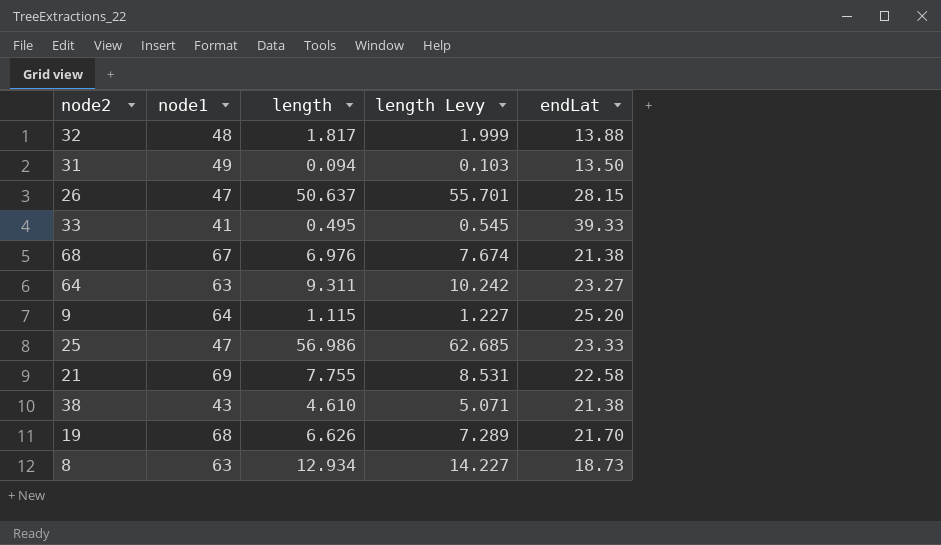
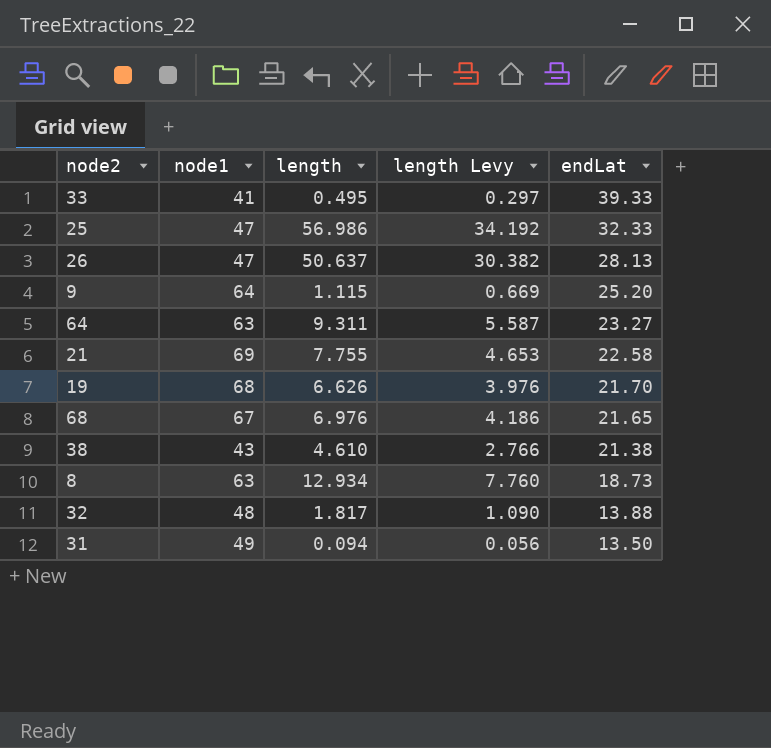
row order: none -> endLat descending
column length Levy | formula: [length] * 1.1 -> [length] * 0.6
25 | endLat: 23.33 -> 32.33
26 | endLat: 28.15 -> 28.13
68 | endLat: 21.38 -> 21.65

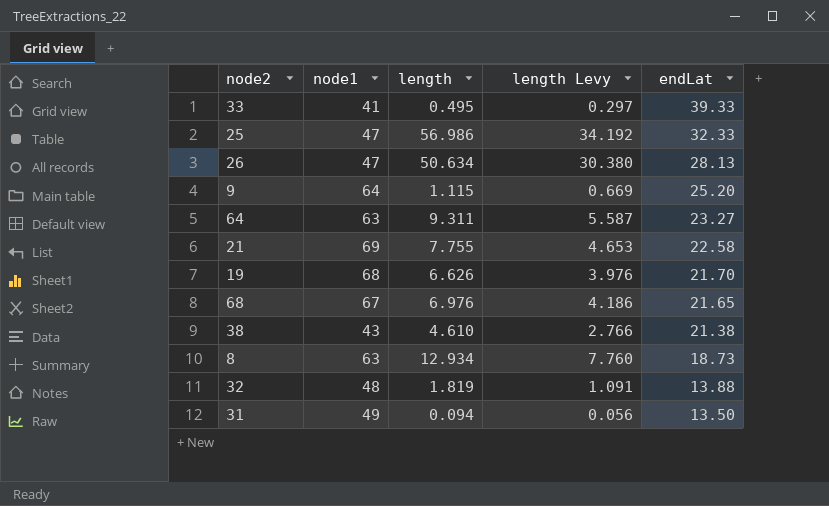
26 | length: 50.637 -> 50.634
26 | length Levy: 30.382 -> 30.380
32 | length: 1.817 -> 1.819
32 | length Levy: 1.090 -> 1.091

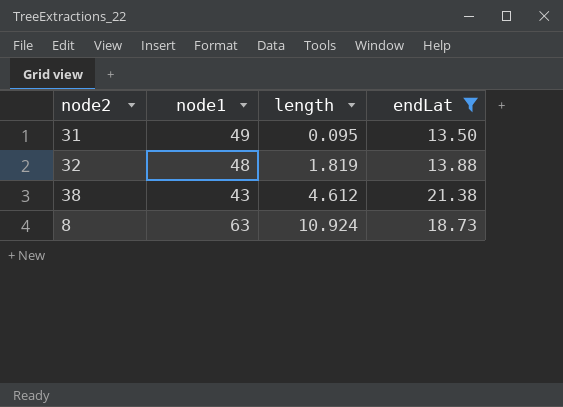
filter: none -> endLat <= 21.38
row order: endLat descending -> length ascending
column length Levy | formula: [length] * 0.6 -> none
31 | length: 0.094 -> 0.095
38 | length: 4.610 -> 4.612
8 | length: 12.934 -> 10.924

